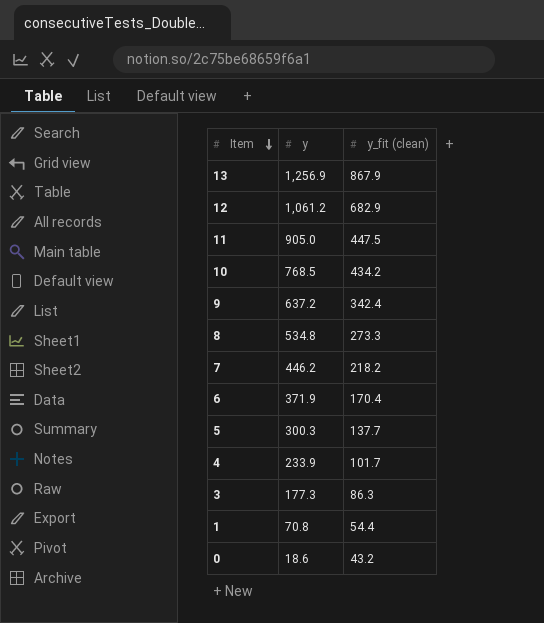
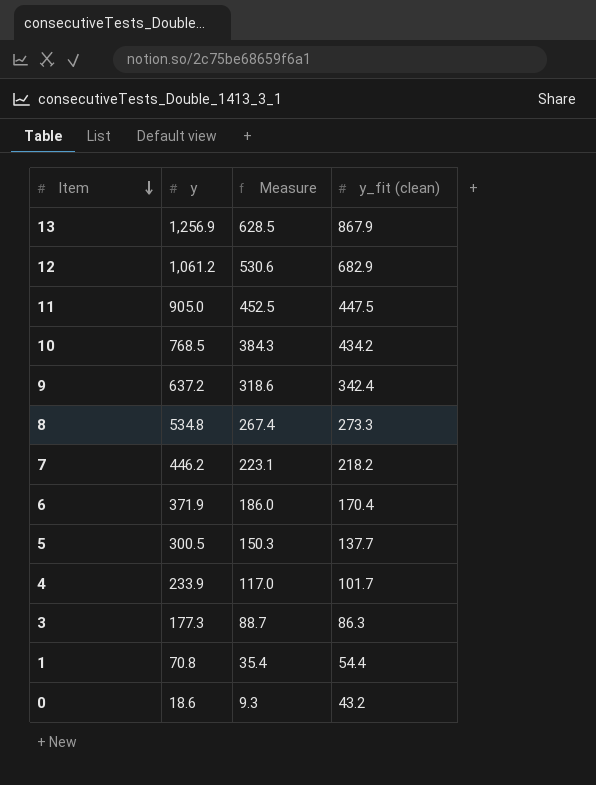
column Measure | formula: none -> [y] * 0.5
5 | y: 300.3 -> 300.5

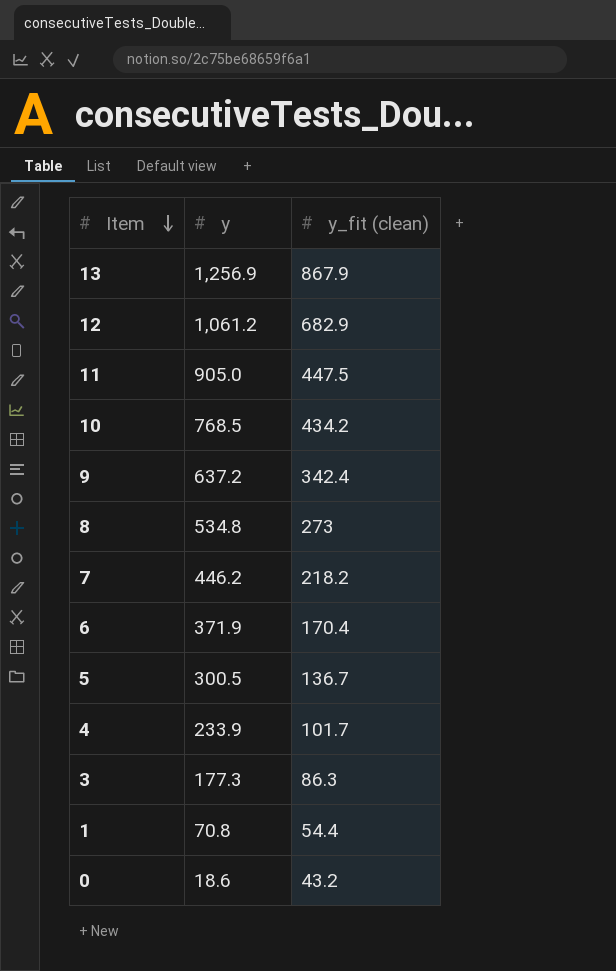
column Measure | formula: [y] * 0.5 -> none
8 | y_fit (clean): 273.3 -> 273
5 | y_fit (clean): 137.7 -> 136.7

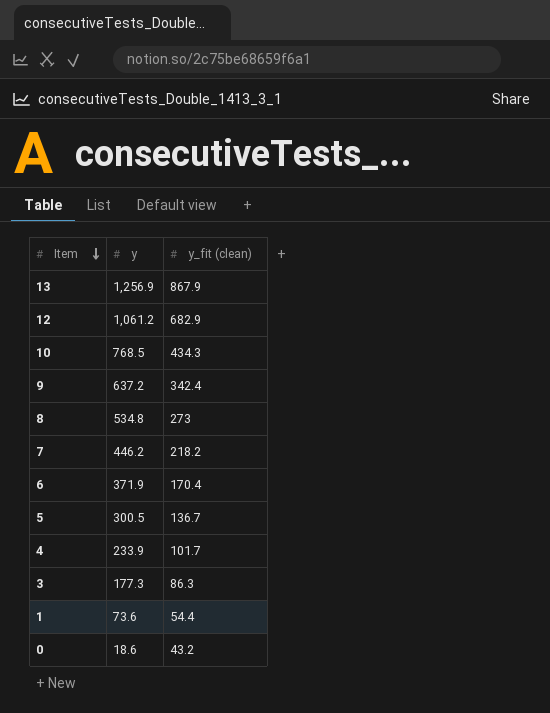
row 11: 905.0 | 447.5 -> none
10 | y_fit (clean): 434.2 -> 434.3
1 | y: 70.8 -> 73.6

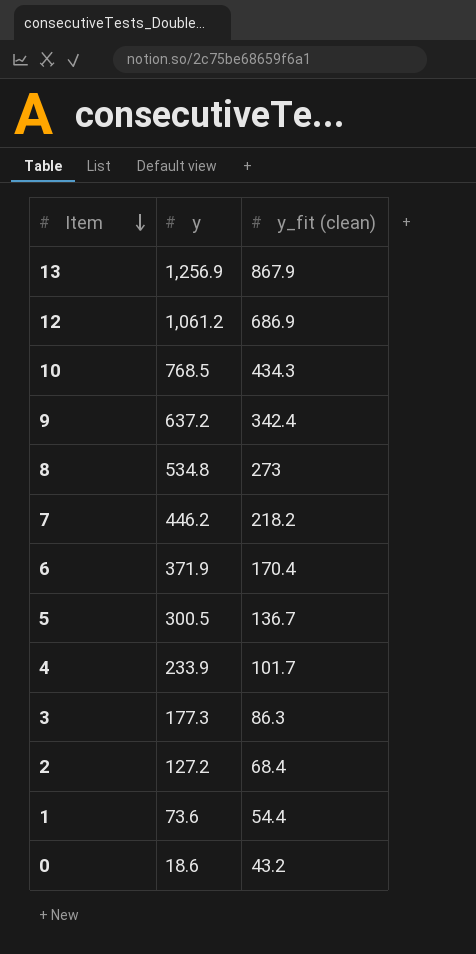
12 | y_fit (clean): 682.9 -> 686.9
row 2: none -> 127.2 | 68.4

